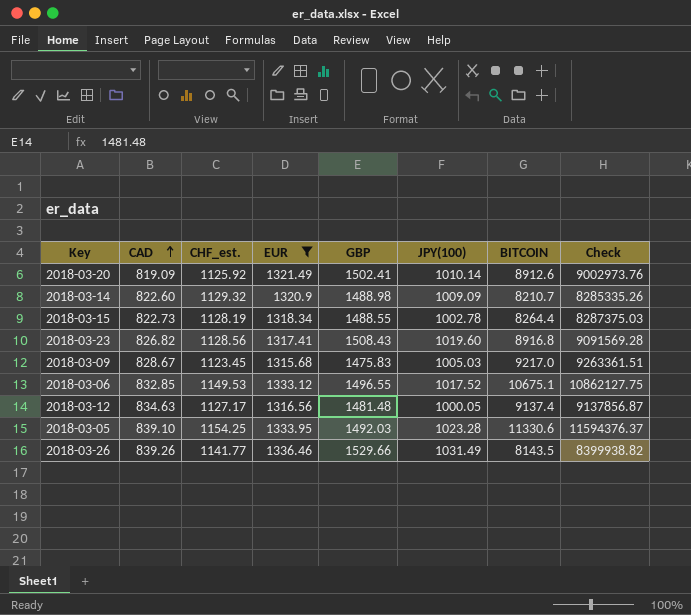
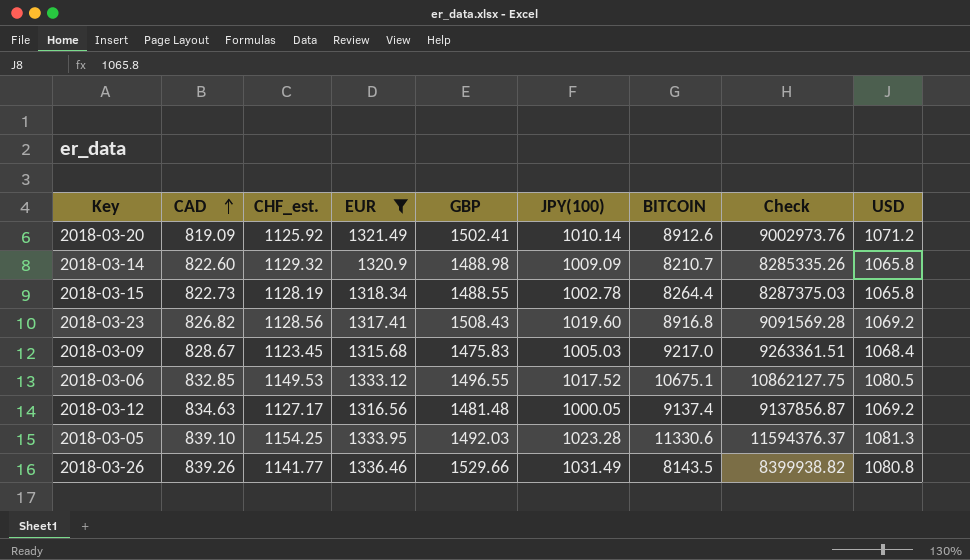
column USD | position: none -> 9

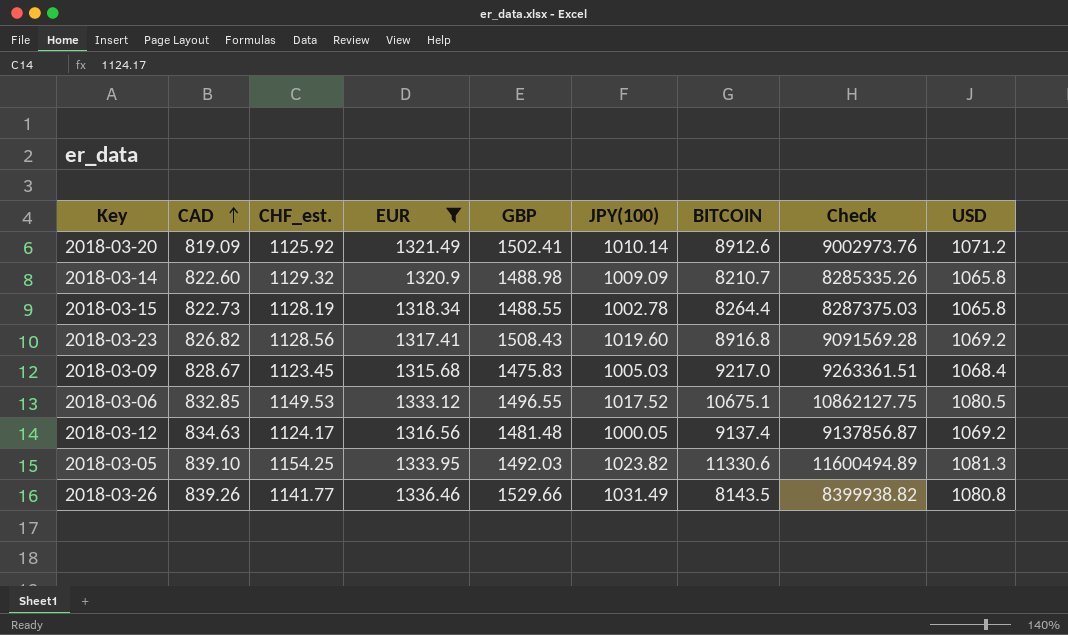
2018-03-12 | CHF_est.: 1127.17 -> 1124.17
2018-03-05 | JPY(100): 1023.28 -> 1023.82
2018-03-05 | Check: 11594376.37 -> 11600494.89

